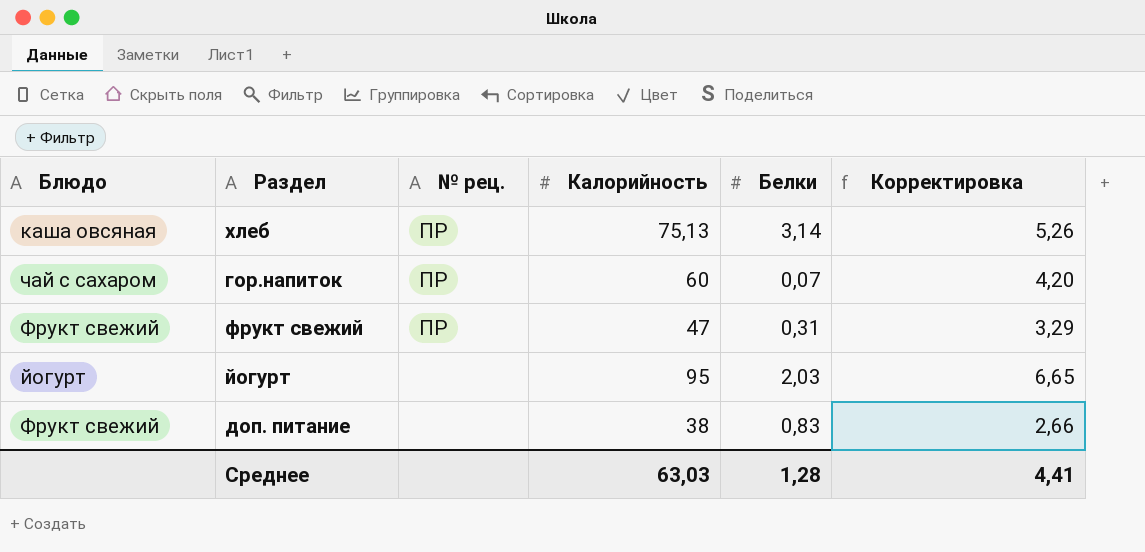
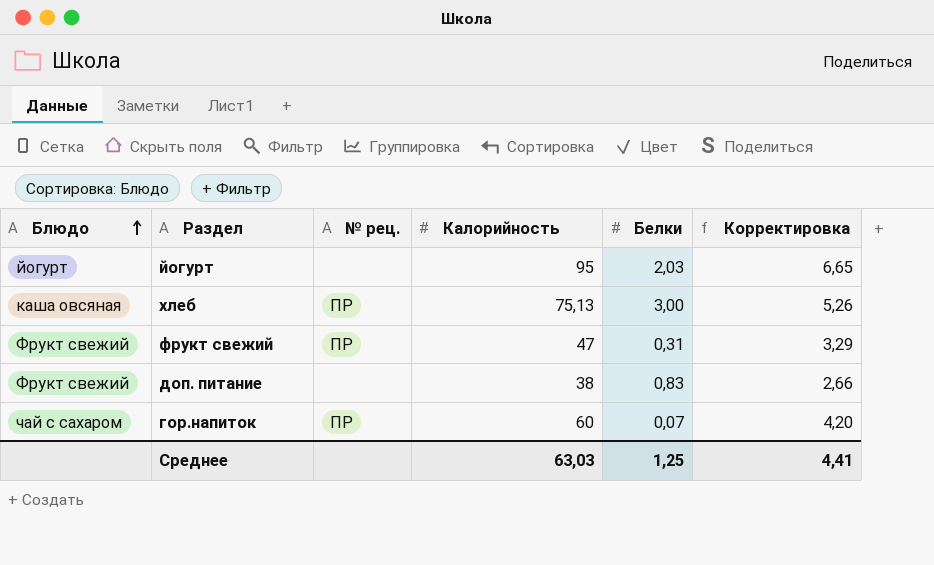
row order: none -> Блюдо ascending
хлеб | Белки: 3,14 -> 3,00
Среднее | Белки: 1,28 -> 1,25

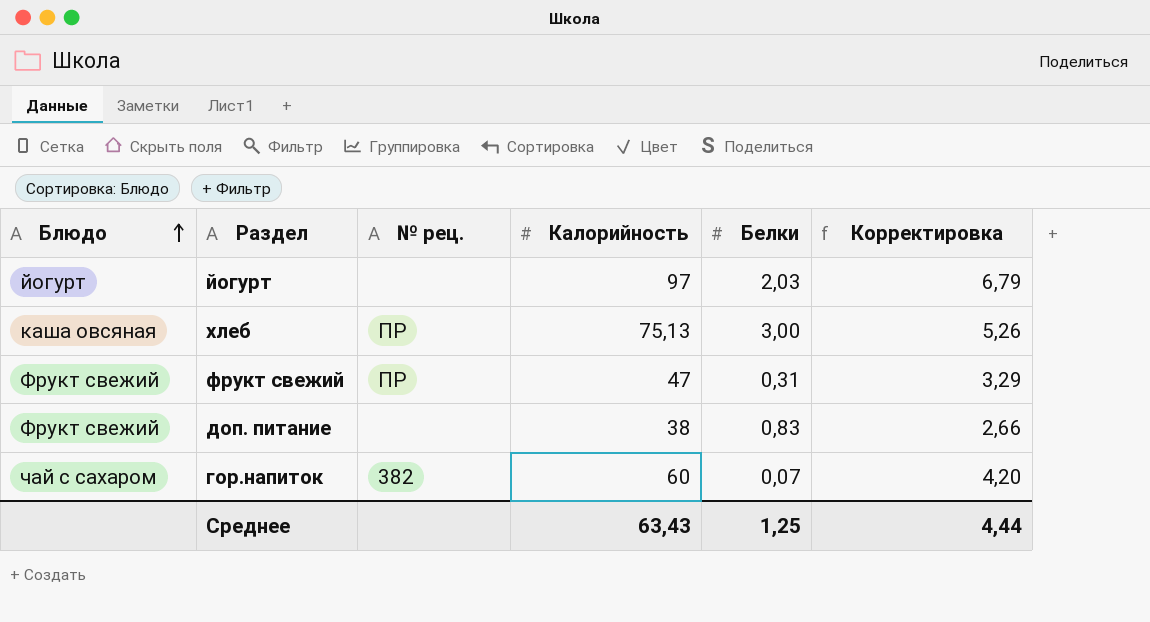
йогурт | Калорийность: 95 -> 97
йогурт | Корректировка: 6,65 -> 6,79
гор.напиток | № рец.: ПР -> 382
Среднее | Калорийность: 63,03 -> 63,43
Среднее | Корректировка: 4,41 -> 4,44

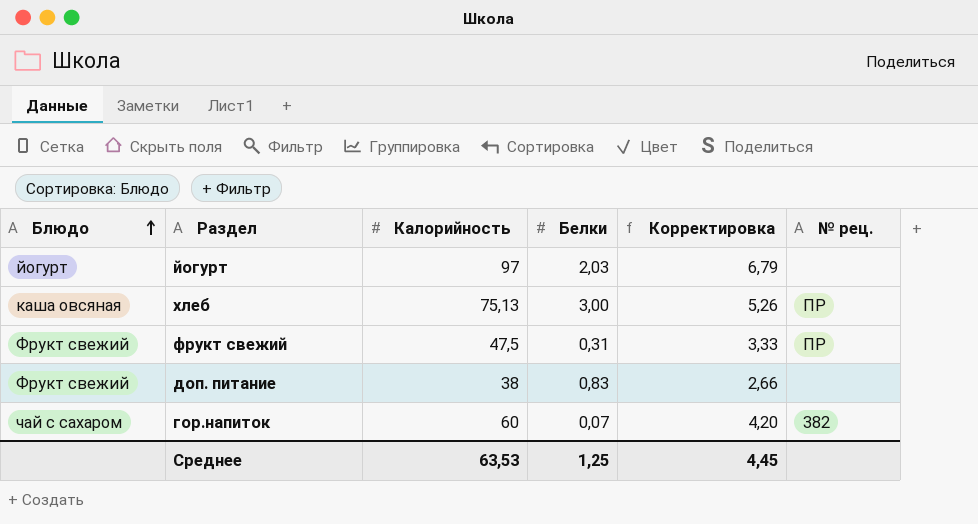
column № рец. | position: 3 -> 6
фрукт свежий | Калорийность: 47 -> 47,5
фрукт свежий | Корректировка: 3,29 -> 3,33
Среднее | Калорийность: 63,43 -> 63,53
Среднее | Корректировка: 4,44 -> 4,45

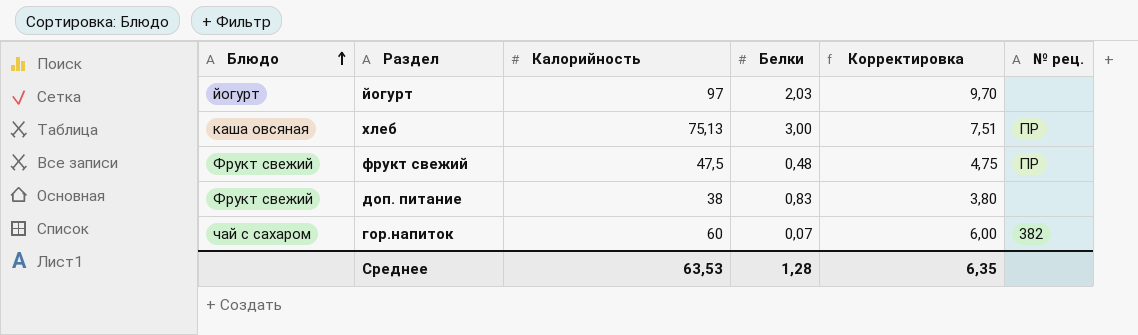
column Корректировка | formula: [Калорийность] * 0,07 -> [Калорийность] * 0,1
фрукт свежий | Белки: 0,31 -> 0,48
Среднее | Белки: 1,25 -> 1,28
Среднее | Корректировка: 4,45 -> 6,35

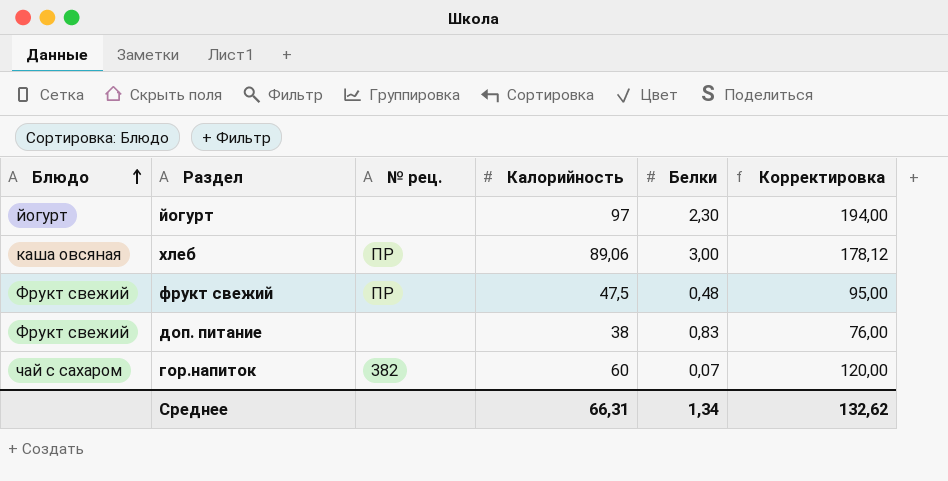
column № рец. | position: 6 -> 3
column Корректировка | formula: [Калорийность] * 0,1 -> [Калорийность] * 2
йогурт | Белки: 2,03 -> 2,30
хлеб | Калорийность: 75,13 -> 89,06
Среднее | Калорийность: 63,53 -> 66,31
Среднее | Белки: 1,28 -> 1,34
Среднее | Корректировка: 6,35 -> 132,62

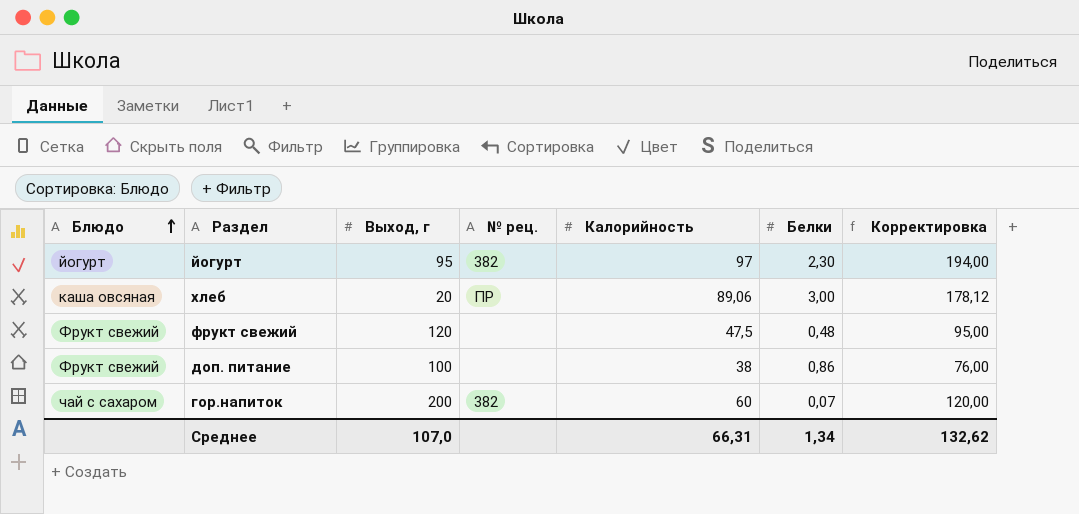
column Выход, г | position: none -> 3
йогурт | № рец.: none -> 382
фрукт свежий | № рец.: ПР -> none
доп. питание | Белки: 0,83 -> 0,86

